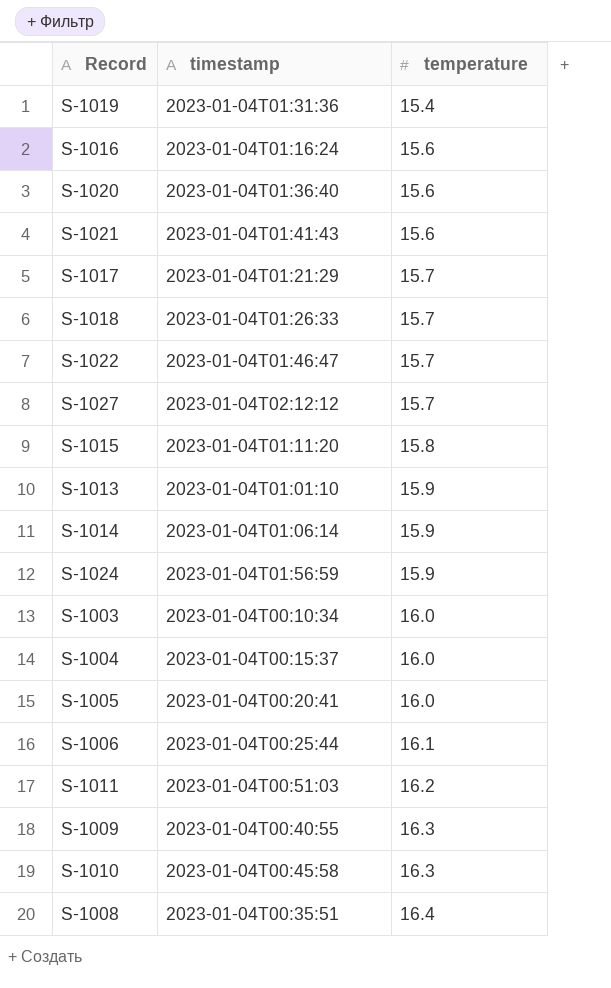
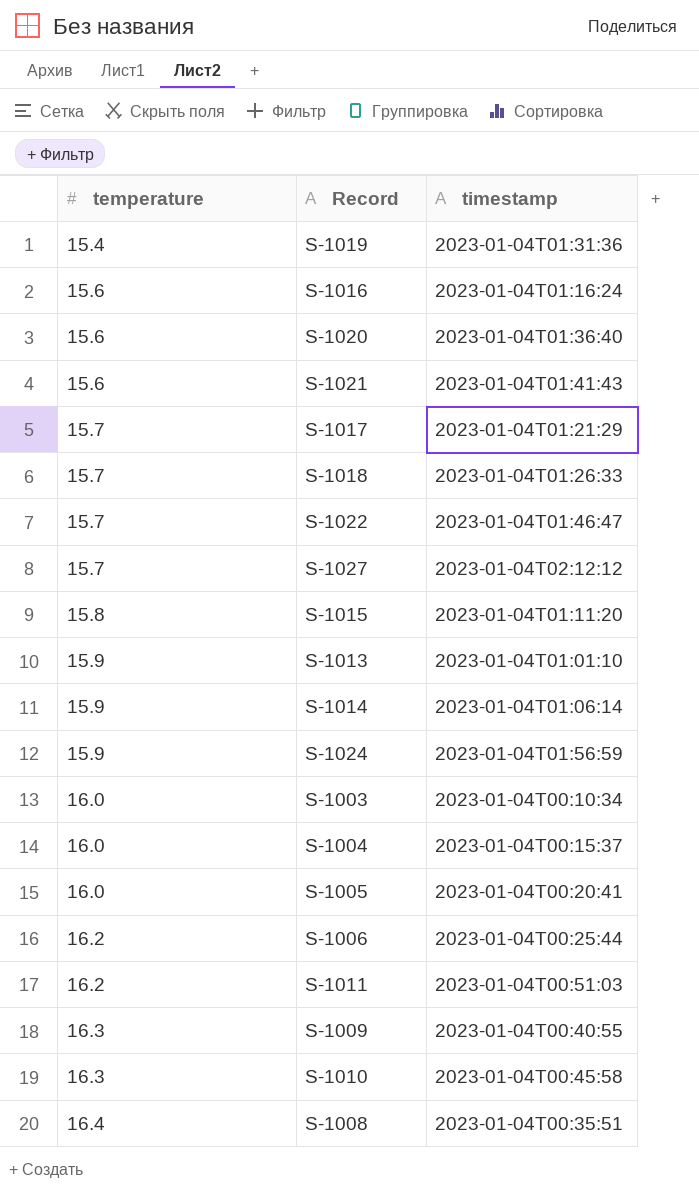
column temperature | position: 3 -> 1
S-1006 | temperature: 16.1 -> 16.2

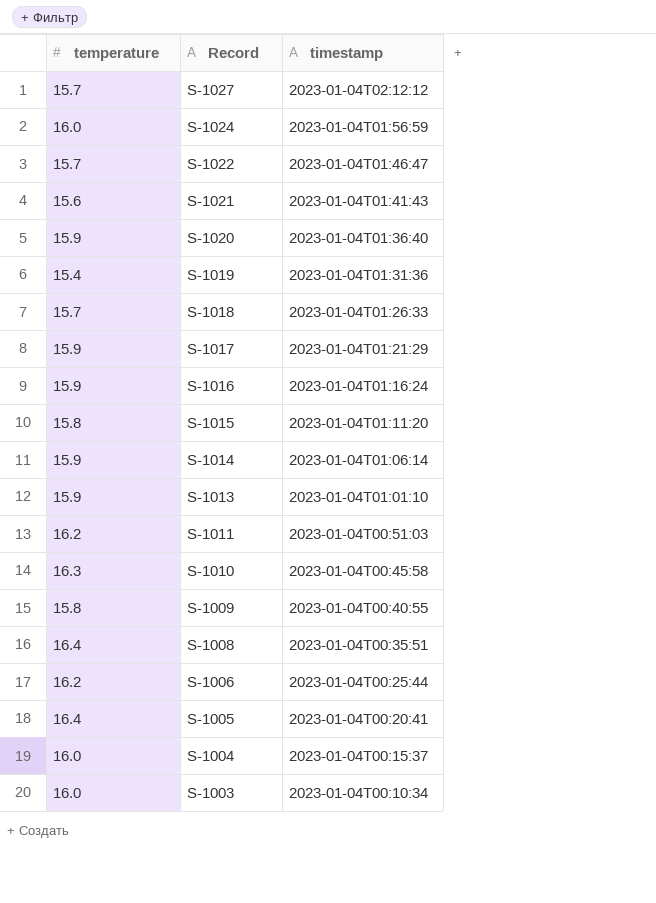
row order: temperature ascending -> Record descending
S-1024 | temperature: 15.9 -> 16.0
S-1020 | temperature: 15.6 -> 15.9
S-1017 | temperature: 15.7 -> 15.9
S-1016 | temperature: 15.6 -> 15.9
S-1009 | temperature: 16.3 -> 15.8
S-1005 | temperature: 16.0 -> 16.4

